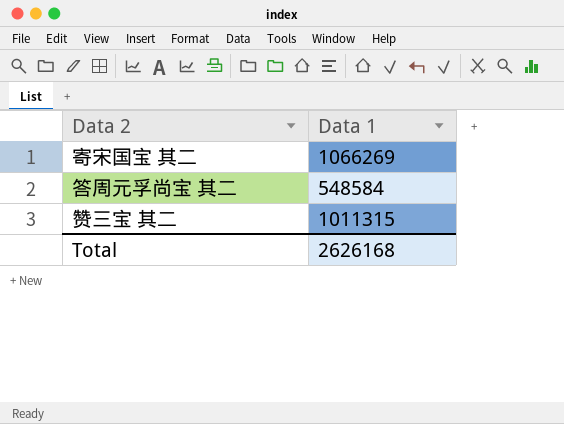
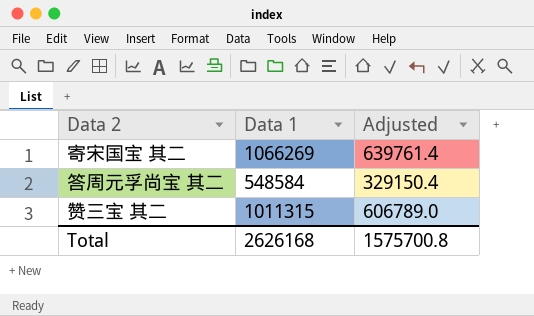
column Adjusted | formula: none -> [Data 1] * 0.6

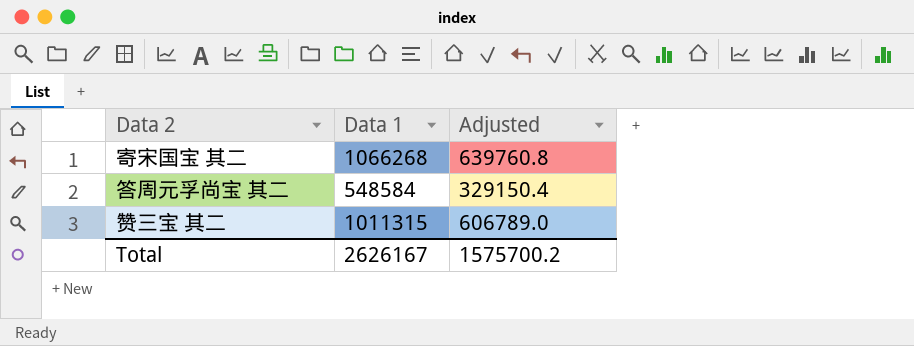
寄宋国宝 其二 | Data 1: 1066269 -> 1066268
寄宋国宝 其二 | Adjusted: 639761.4 -> 639760.8
Total | Data 1: 2626168 -> 2626167
Total | Adjusted: 1575700.8 -> 1575700.2

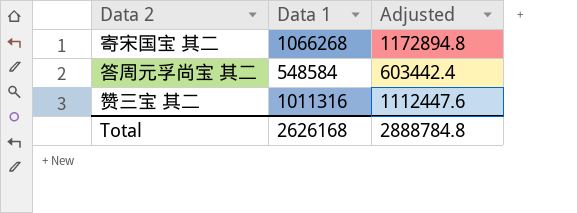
column Adjusted | formula: [Data 1] * 0.6 -> [Data 1] * 1.1
赞三宝 其二 | Data 1: 1011315 -> 1011316
Total | Data 1: 2626167 -> 2626168
Total | Adjusted: 1575700.2 -> 2888784.8

